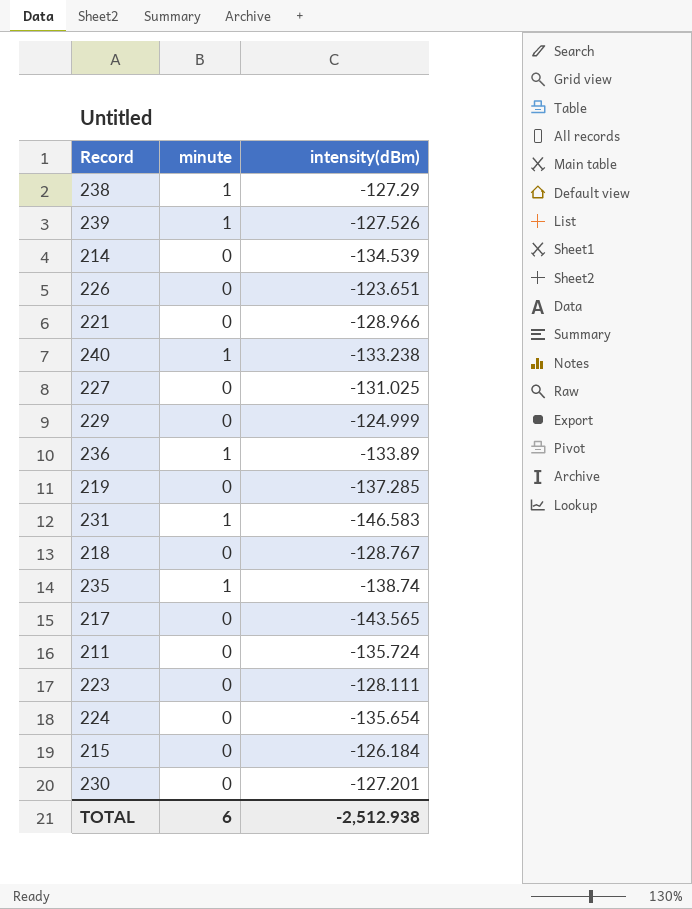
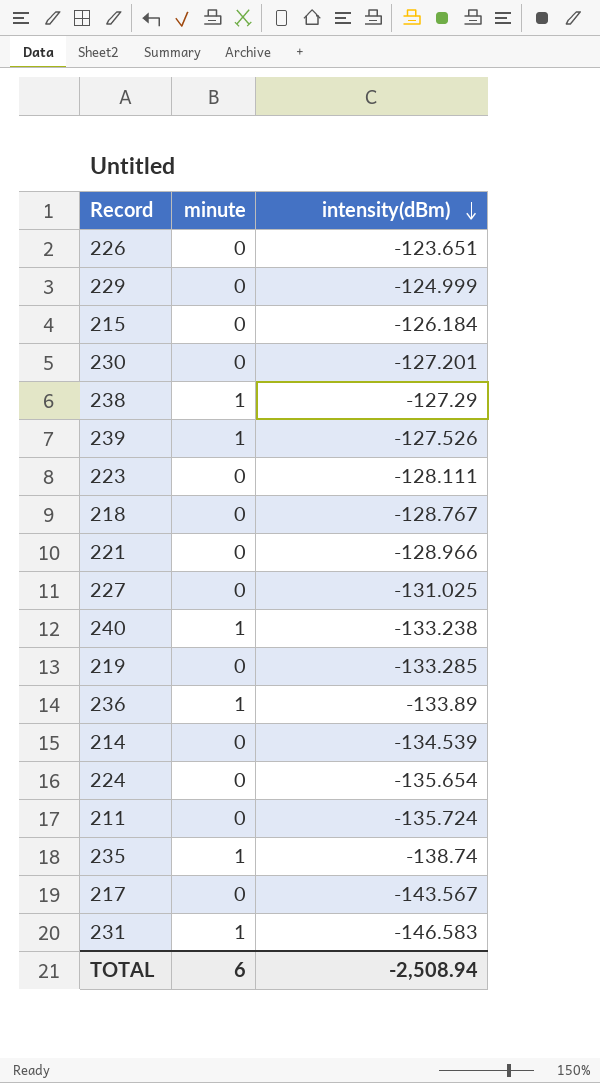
row order: none -> intensity(dBm) descending
219 | intensity(dBm): -137.285 -> -133.285
217 | intensity(dBm): -143.565 -> -143.567
TOTAL | intensity(dBm): -2,512.938 -> -2,508.94

